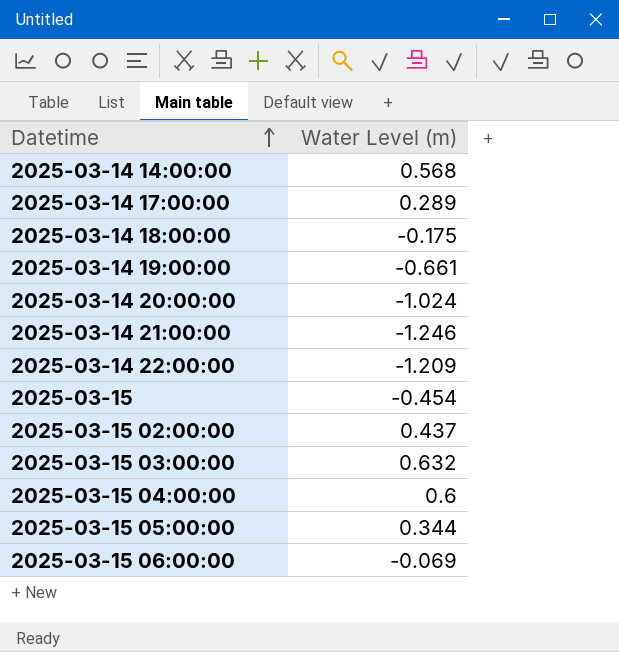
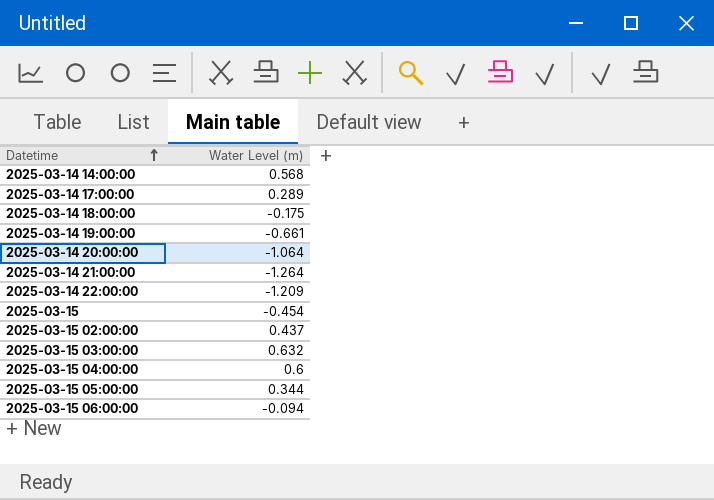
2025-03-14 20:00:00 | Water Level (m): -1.024 -> -1.064
2025-03-14 21:00:00 | Water Level (m): -1.246 -> -1.264
2025-03-15 06:00:00 | Water Level (m): -0.069 -> -0.094

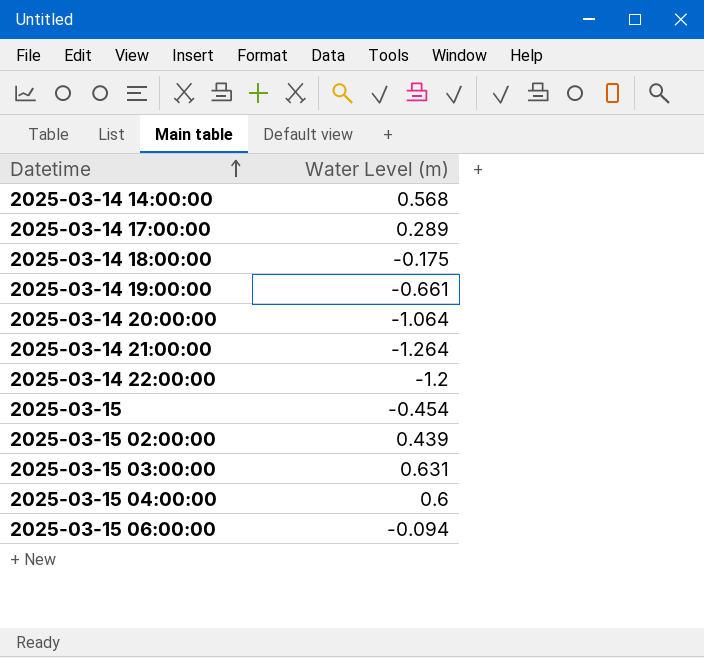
row 2025-03-15 05:00:00: 0.344 -> none
2025-03-14 22:00:00 | Water Level (m): -1.209 -> -1.2
2025-03-15 02:00:00 | Water Level (m): 0.437 -> 0.439
2025-03-15 03:00:00 | Water Level (m): 0.632 -> 0.631

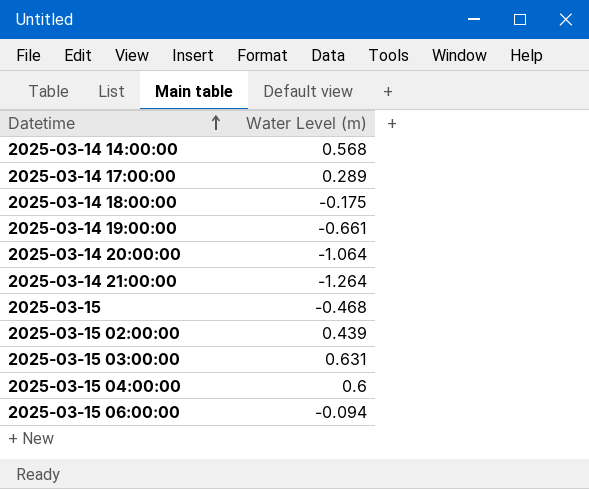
row 2025-03-14 22:00:00: -1.2 -> none
2025-03-15 | Water Level (m): -0.454 -> -0.468

